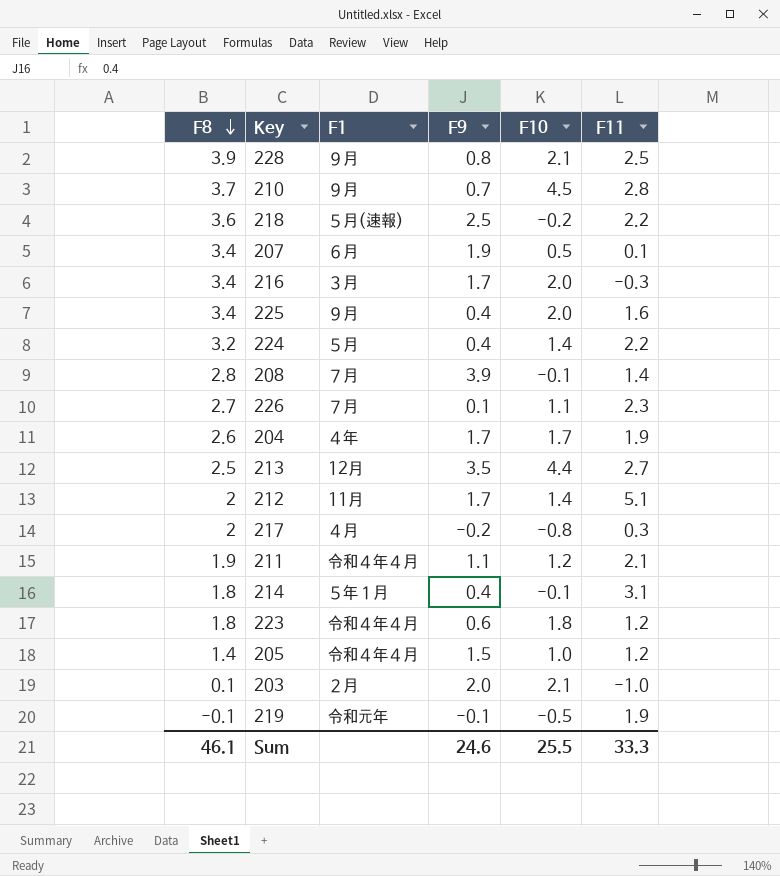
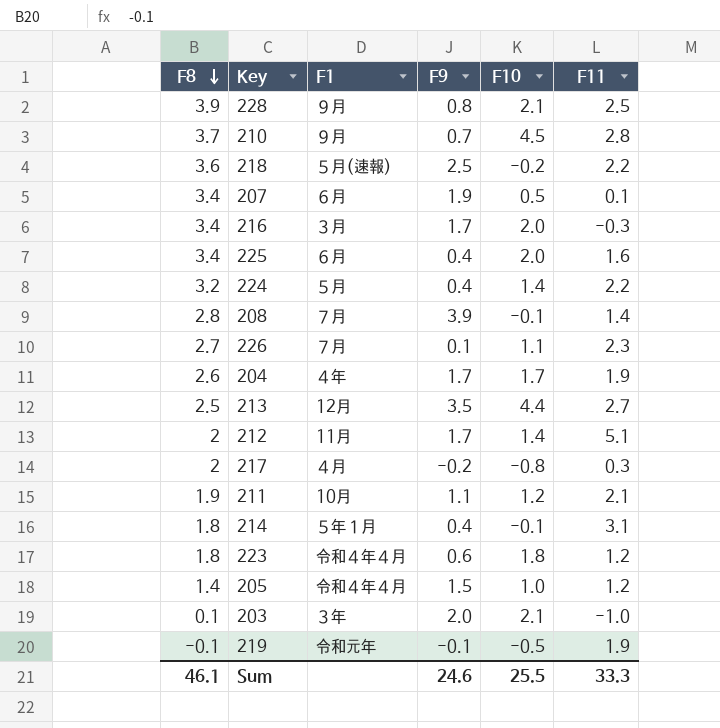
225 | F1: ９月 -> ６月
211 | F1: 令和４年４月 -> 10月
203 | F1: ２月 -> ３年

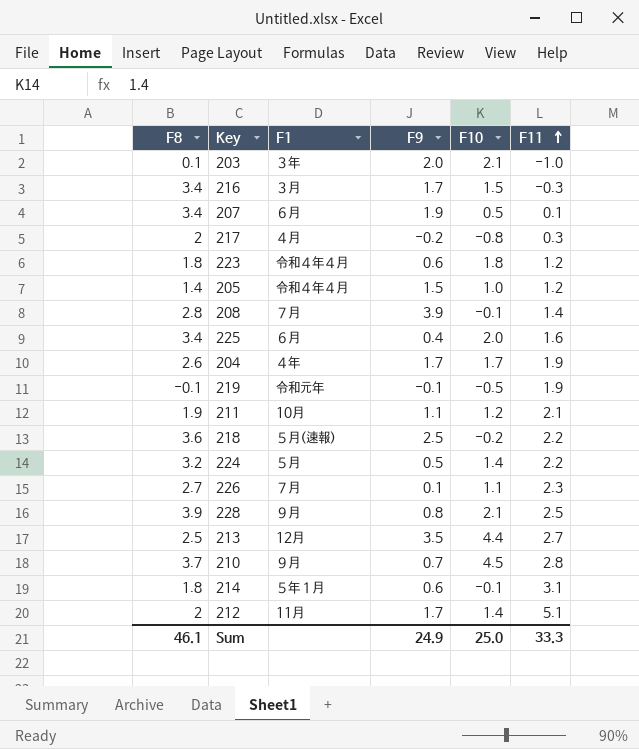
row order: F8 descending -> F11 ascending
216 | F10: 2.0 -> 1.5
224 | F9: 0.4 -> 0.5
214 | F9: 0.4 -> 0.6
Sum | F9: 24.6 -> 24.9
Sum | F10: 25.5 -> 25.0

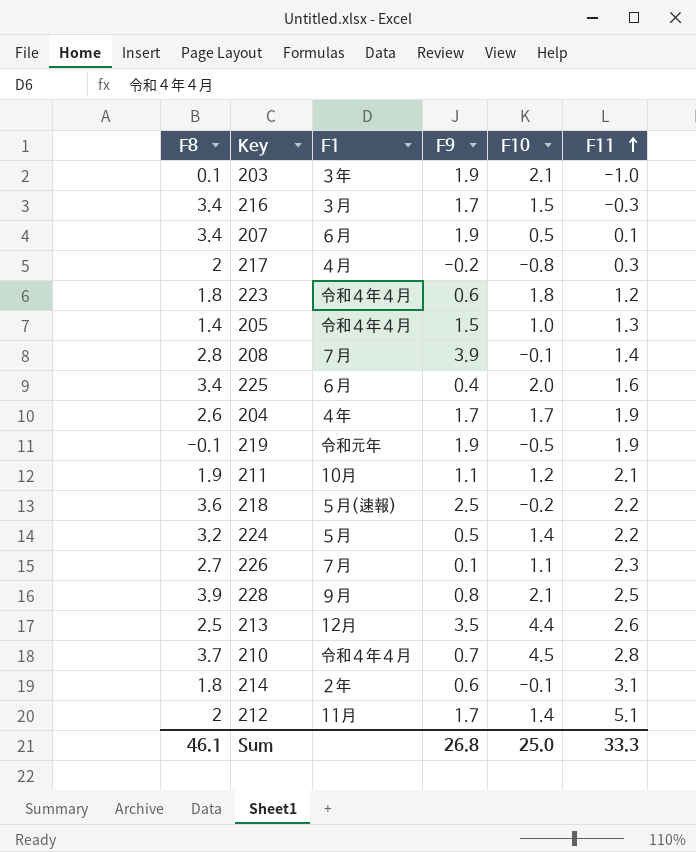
203 | F9: 2.0 -> 1.9
205 | F11: 1.2 -> 1.3
219 | F9: -0.1 -> 1.9
213 | F11: 2.7 -> 2.6
210 | F1: ９月 -> 令和４年４月
214 | F1: ５年１月 -> ２年
Sum | F9: 24.9 -> 26.8

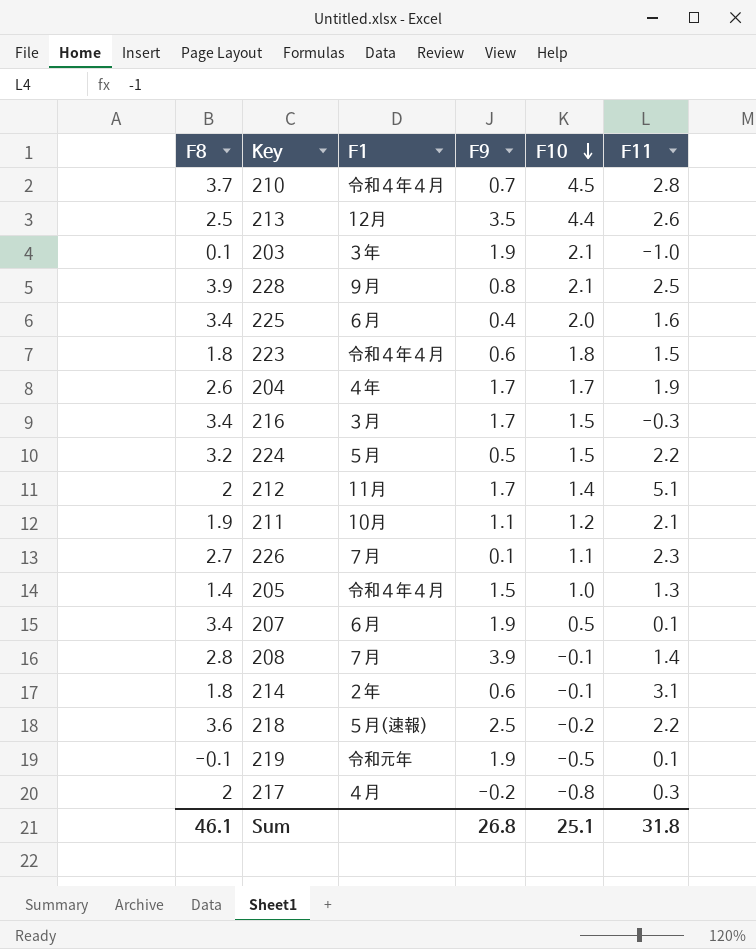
row order: F11 ascending -> F10 descending
223 | F11: 1.2 -> 1.5
224 | F10: 1.4 -> 1.5
219 | F11: 1.9 -> 0.1
Sum | F10: 25.0 -> 25.1
Sum | F11: 33.3 -> 31.8

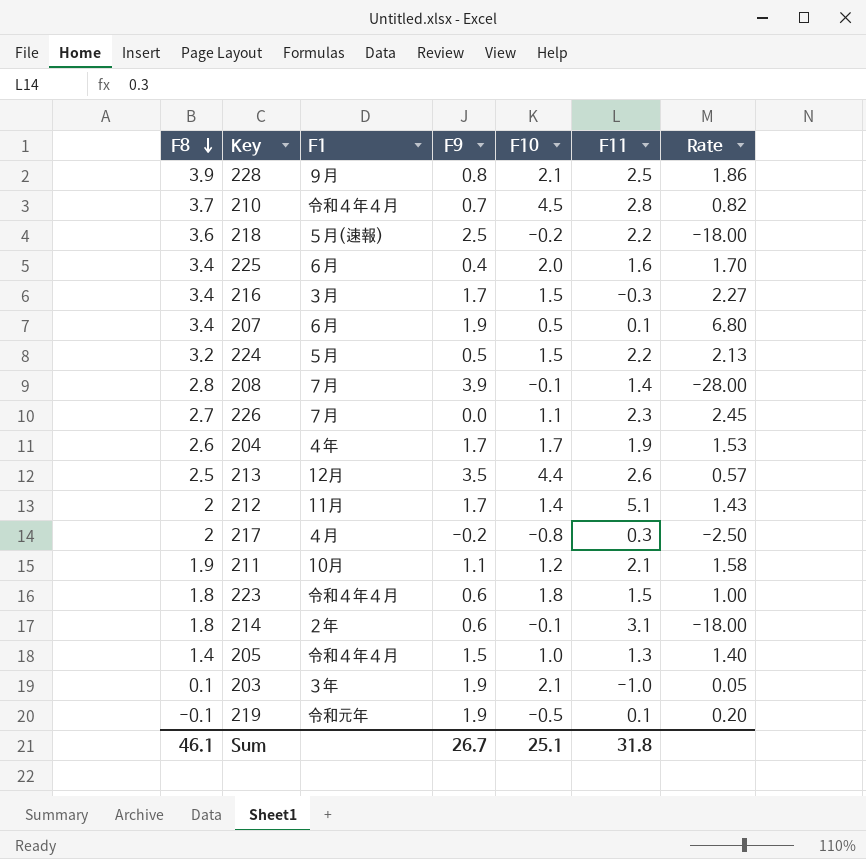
row order: F10 descending -> F8 descending
column Rate | formula: none -> [F8] / [F10]
226 | F9: 0.1 -> 0.0
Sum | F9: 26.8 -> 26.7

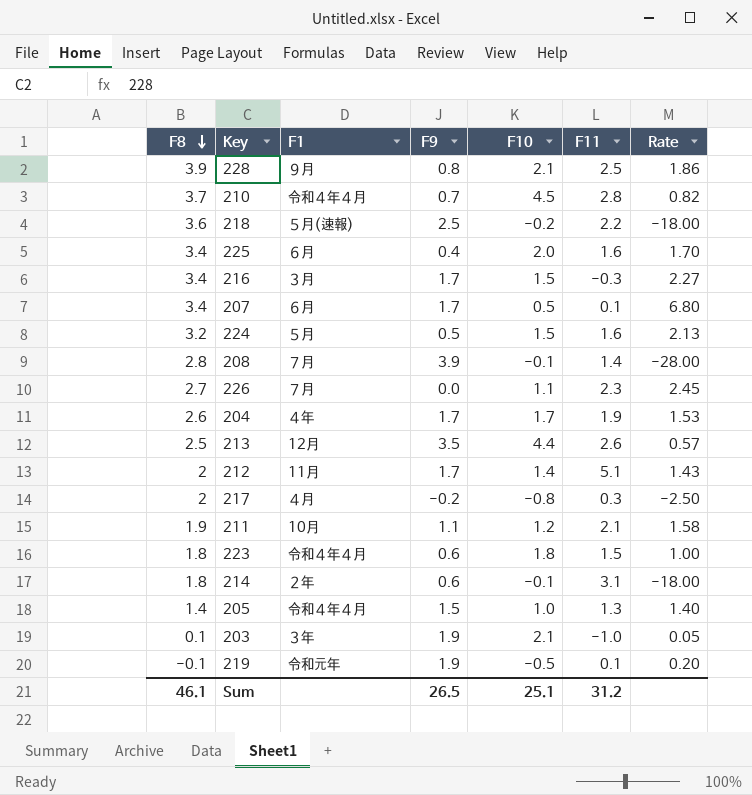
207 | F9: 1.9 -> 1.7
224 | F11: 2.2 -> 1.6
Sum | F9: 26.7 -> 26.5
Sum | F11: 31.8 -> 31.2

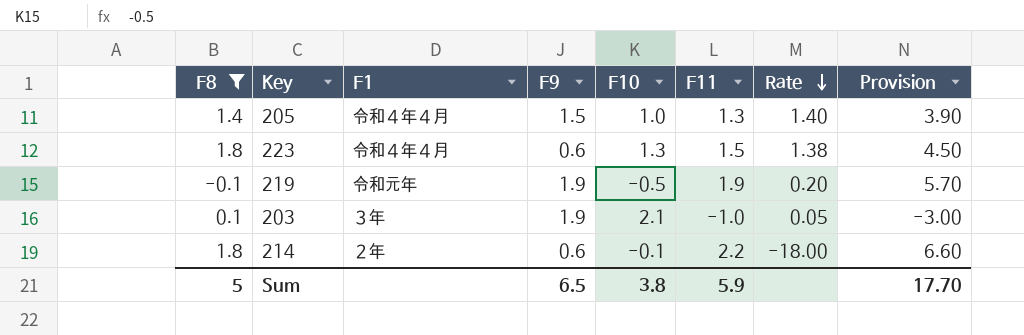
filter: none -> F8 <= 1.8
row order: F8 descending -> Rate descending
column Provision | formula: none -> [F11] * 3
223 | F10: 1.8 -> 1.3
223 | Rate: 1.00 -> 1.38
219 | F11: 0.1 -> 1.9
214 | F11: 3.1 -> 2.2
Sum | F8: 46.1 -> 5
Sum | F9: 26.5 -> 6.5
Sum | F10: 25.1 -> 3.8
Sum | F11: 31.2 -> 5.9

